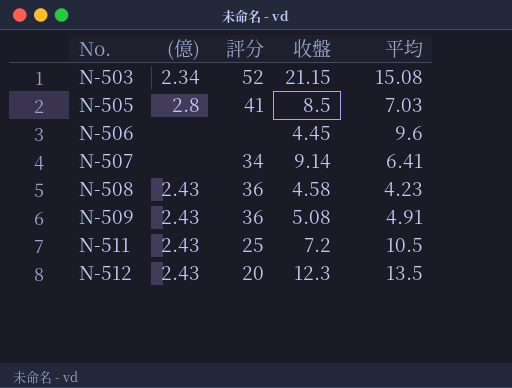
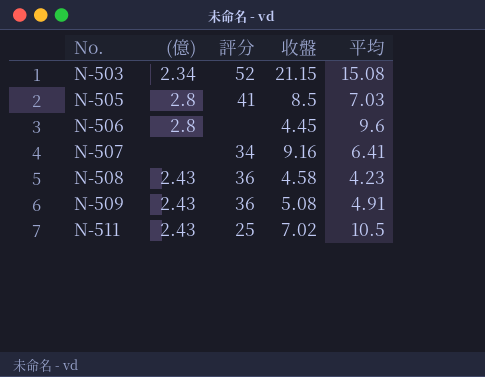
row N-512: 2.43 | 20 | 12.3 | 13.5 -> none
N-506 | (億): none -> 2.8
N-507 | 收盤: 9.14 -> 9.16
N-511 | 收盤: 7.2 -> 7.02

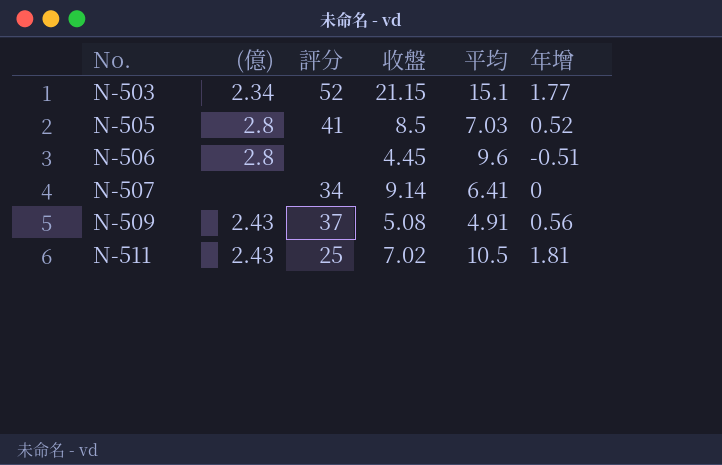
column 年增 | position: none -> 6
row N-508: 2.43 | 36 | 4.58 | 4.23 -> none
N-503 | 平均: 15.08 -> 15.1
N-507 | 收盤: 9.16 -> 9.14
N-509 | 評分: 36 -> 37

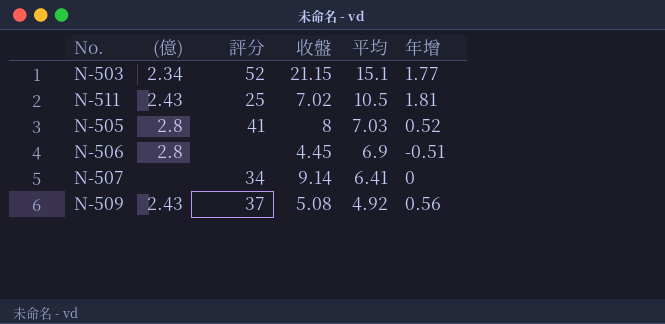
row order: No. ascending -> 平均 descending
N-505 | 收盤: 8.5 -> 8
N-506 | 平均: 9.6 -> 6.9
N-509 | 平均: 4.91 -> 4.92

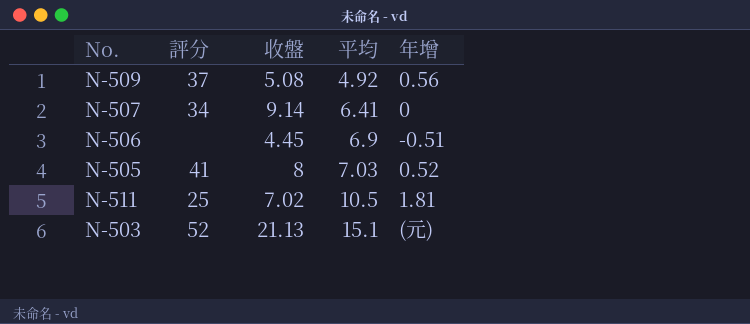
row order: 平均 descending -> 平均 ascending
column (億) | position: 2 -> none
N-503 | 收盤: 21.15 -> 21.13
N-503 | 年增: 1.77 -> (元)

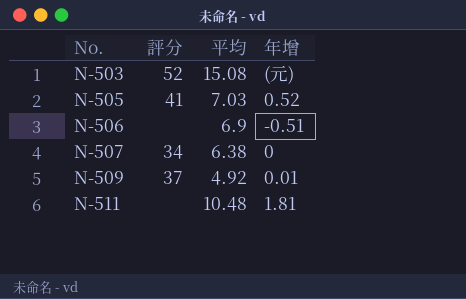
row order: 平均 ascending -> No. ascending
column 收盤 | position: 3 -> none
N-503 | 平均: 15.1 -> 15.08
N-507 | 平均: 6.41 -> 6.38
N-509 | 年增: 0.56 -> 0.01
N-511 | 評分: 25 -> none
N-511 | 平均: 10.5 -> 10.48

